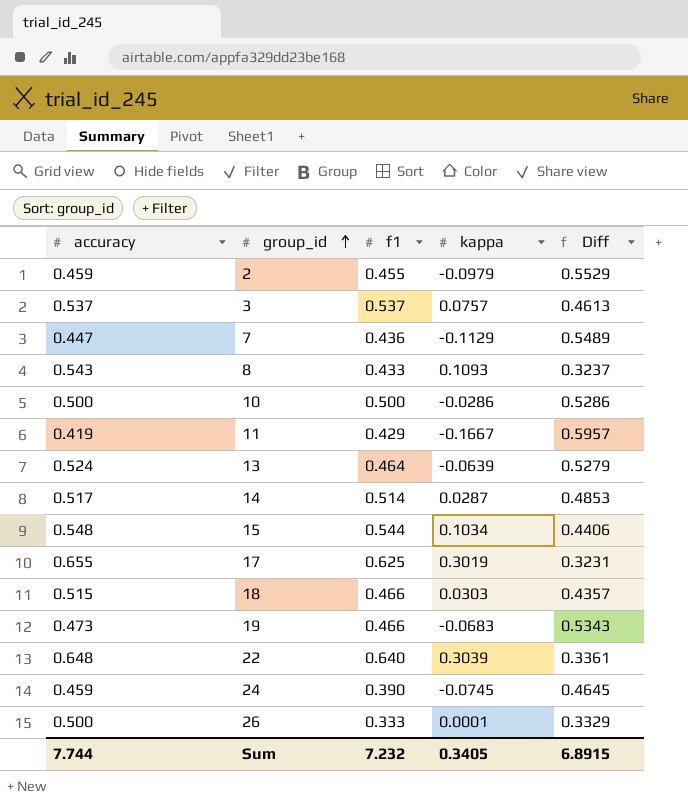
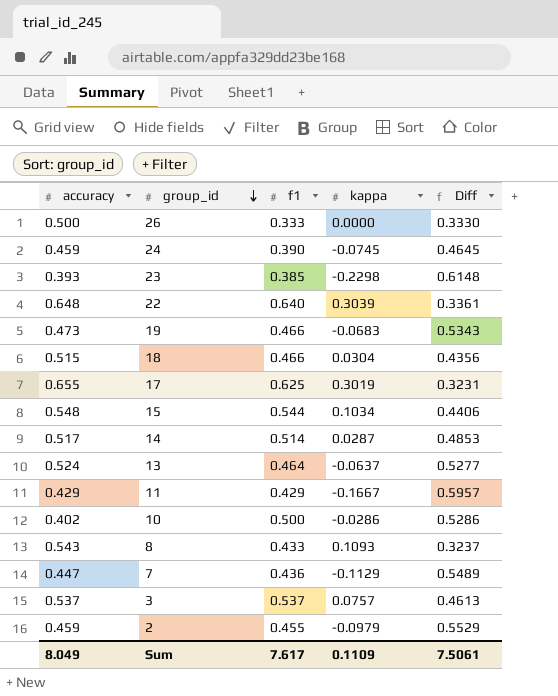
row order: group_id ascending -> group_id descending
26 | kappa: 0.0001 -> 0.0000
26 | Diff: 0.3329 -> 0.3330
row 23: none -> 0.393 | 0.385 | -0.2298 | 0.6148
18 | kappa: 0.0303 -> 0.0304
18 | Diff: 0.4357 -> 0.4356
13 | kappa: -0.0639 -> -0.0637
13 | Diff: 0.5279 -> 0.5277
11 | accuracy: 0.419 -> 0.429
10 | accuracy: 0.500 -> 0.402
Sum | accuracy: 7.744 -> 8.049
Sum | f1: 7.232 -> 7.617
Sum | kappa: 0.3405 -> 0.1109
Sum | Diff: 6.8915 -> 7.5061

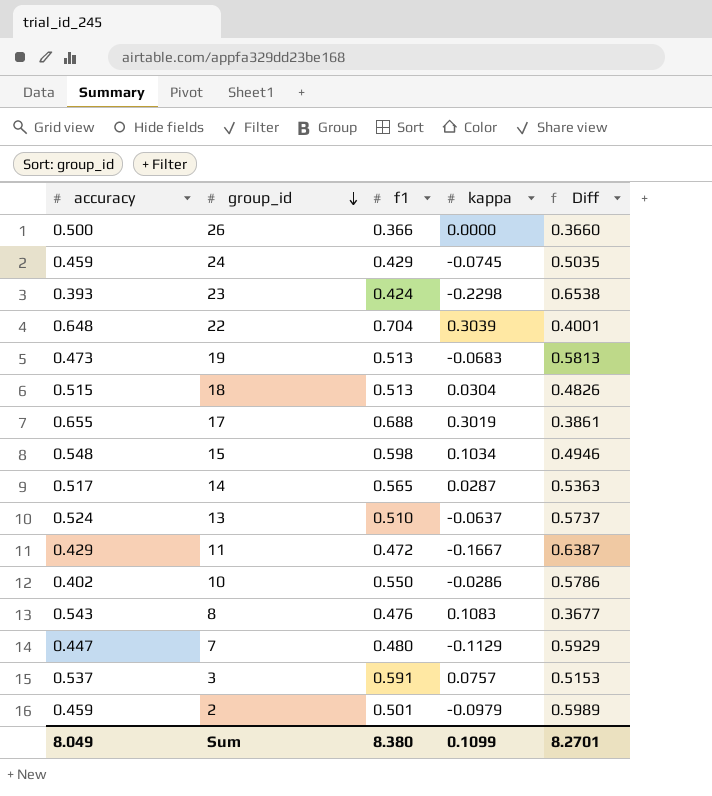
26 | f1: 0.333 -> 0.366
26 | Diff: 0.3330 -> 0.3660
24 | f1: 0.390 -> 0.429
24 | Diff: 0.4645 -> 0.5035
23 | f1: 0.385 -> 0.424
23 | Diff: 0.6148 -> 0.6538
22 | f1: 0.640 -> 0.704
22 | Diff: 0.3361 -> 0.4001
19 | f1: 0.466 -> 0.513
19 | Diff: 0.5343 -> 0.5813
18 | f1: 0.466 -> 0.513
18 | Diff: 0.4356 -> 0.4826
17 | f1: 0.625 -> 0.688
17 | Diff: 0.3231 -> 0.3861
15 | f1: 0.544 -> 0.598
15 | Diff: 0.4406 -> 0.4946
14 | f1: 0.514 -> 0.565
14 | Diff: 0.4853 -> 0.5363
13 | f1: 0.464 -> 0.510
13 | Diff: 0.5277 -> 0.5737
11 | f1: 0.429 -> 0.472
11 | Diff: 0.5957 -> 0.6387
10 | f1: 0.500 -> 0.550
10 | Diff: 0.5286 -> 0.5786
8 | f1: 0.433 -> 0.476
8 | kappa: 0.1093 -> 0.1083
8 | Diff: 0.3237 -> 0.3677
7 | f1: 0.436 -> 0.480
7 | Diff: 0.5489 -> 0.5929
3 | f1: 0.537 -> 0.591
3 | Diff: 0.4613 -> 0.5153
2 | f1: 0.455 -> 0.501
2 | Diff: 0.5529 -> 0.5989
Sum | f1: 7.617 -> 8.380
Sum | kappa: 0.1109 -> 0.1099
Sum | Diff: 7.5061 -> 8.2701

